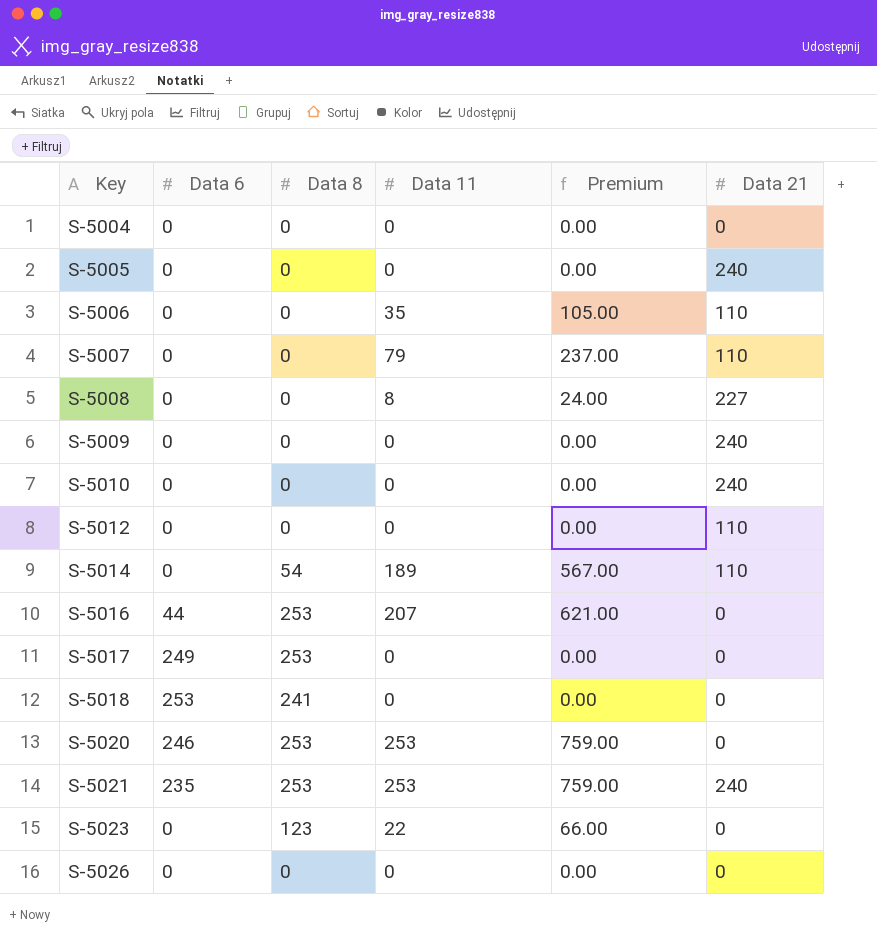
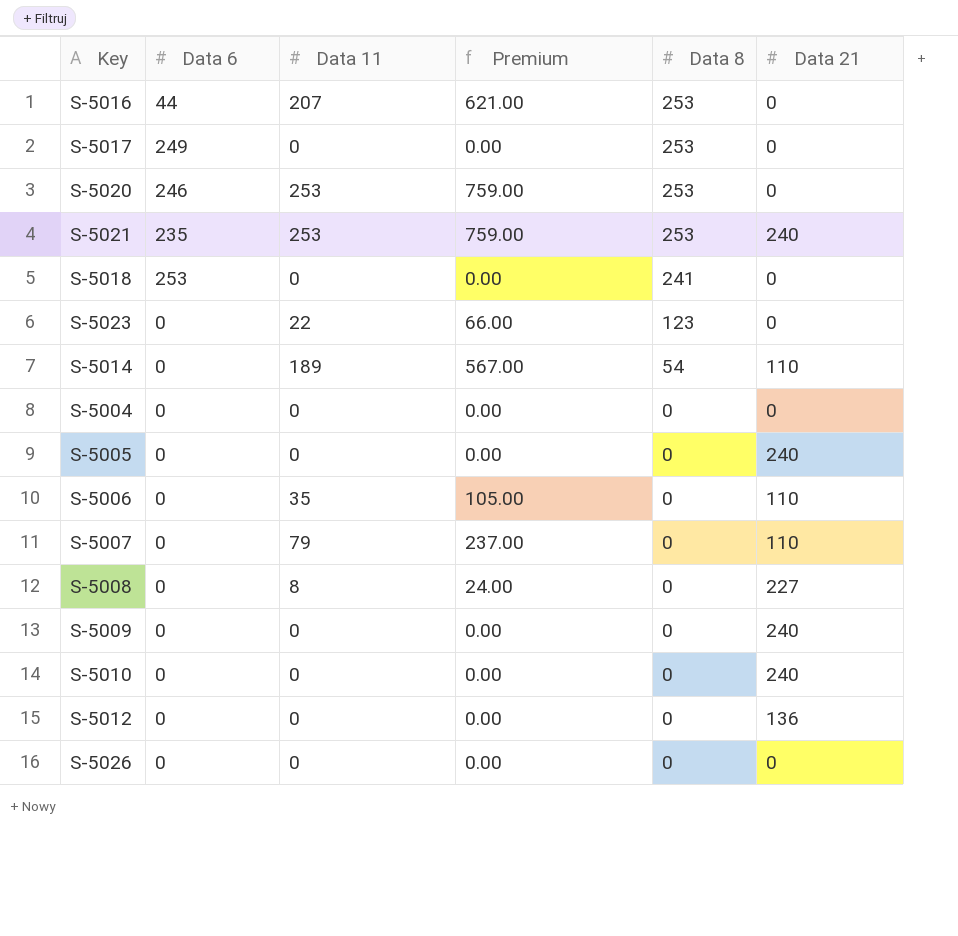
row order: Key ascending -> Data 8 descending
column Data 8 | position: 3 -> 5
S-5012 | Data 21: 110 -> 136

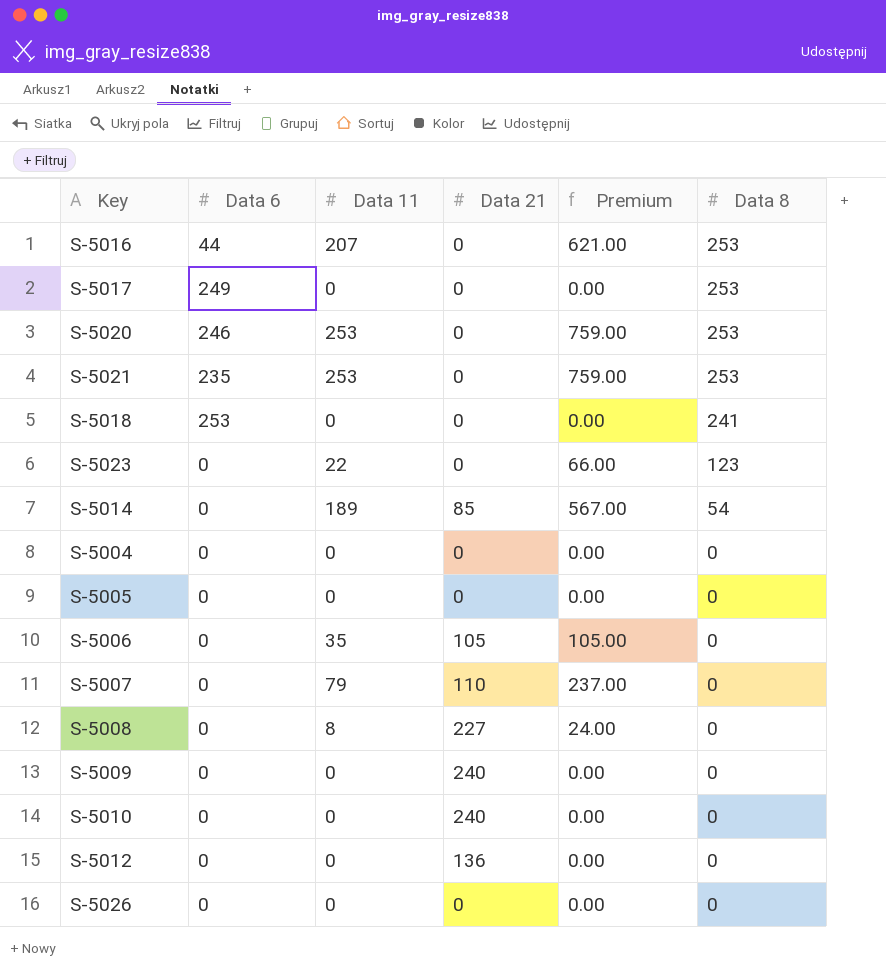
column Data 21 | position: 6 -> 4
S-5021 | Data 21: 240 -> 0
S-5014 | Data 21: 110 -> 85
S-5005 | Data 21: 240 -> 0
S-5006 | Data 21: 110 -> 105

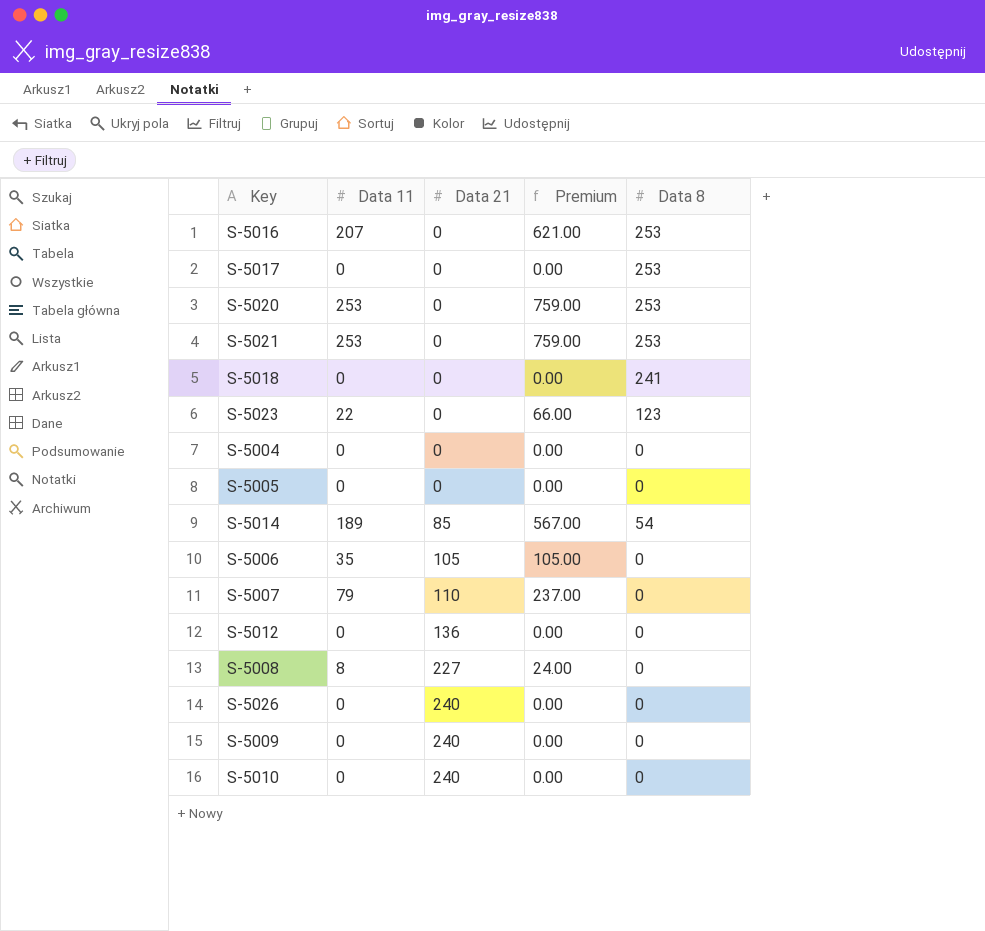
row order: Data 8 descending -> Data 21 ascending
column Data 6 | position: 2 -> none
S-5026 | Data 21: 0 -> 240

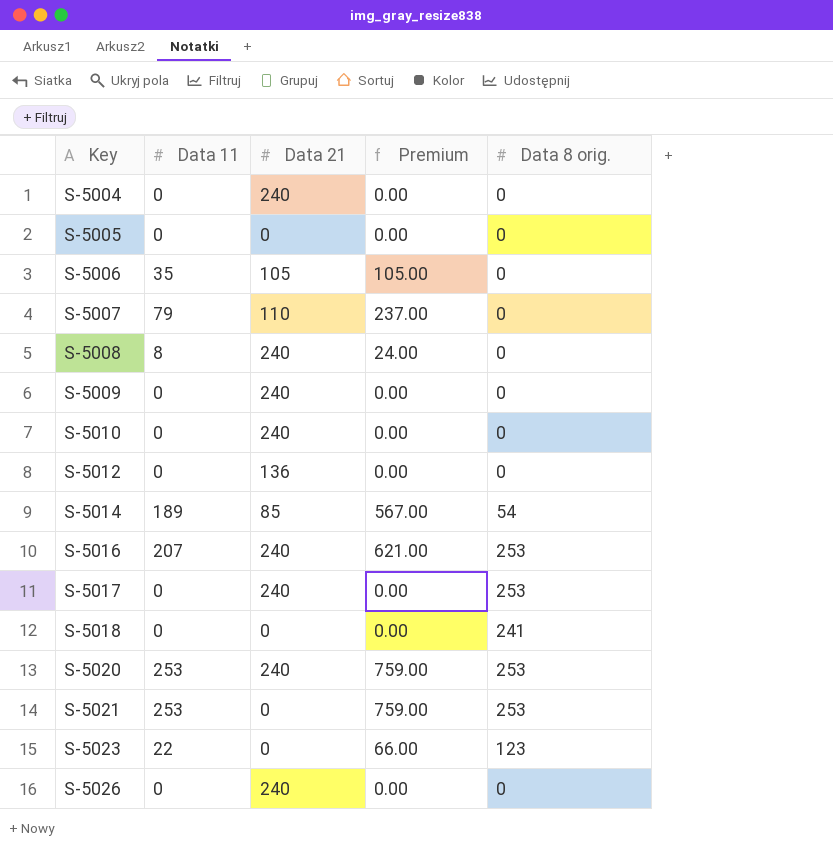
row order: Data 21 ascending -> Key ascending
column name: Data 8 -> Data 8 orig.
S-5004 | Data 21: 0 -> 240
S-5008 | Data 21: 227 -> 240
S-5016 | Data 21: 0 -> 240
S-5017 | Data 21: 0 -> 240
S-5020 | Data 21: 0 -> 240

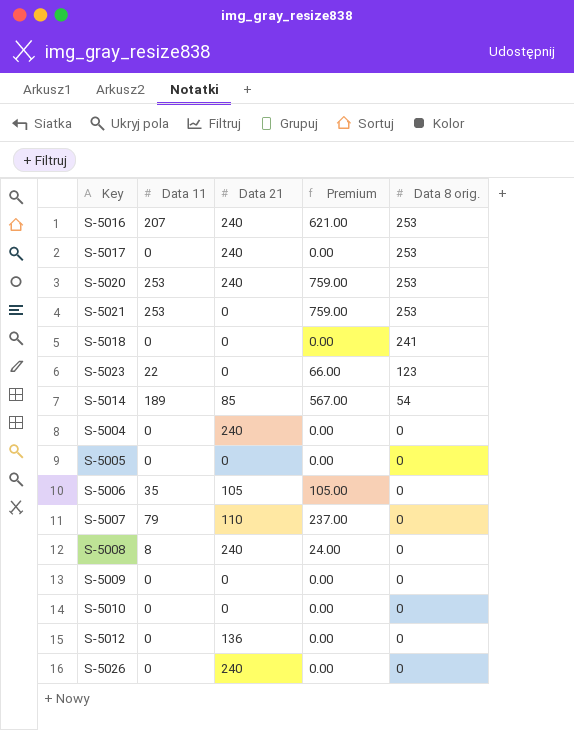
row order: Key ascending -> Data 8 orig. descending
S-5009 | Data 21: 240 -> 0
S-5010 | Data 21: 240 -> 0

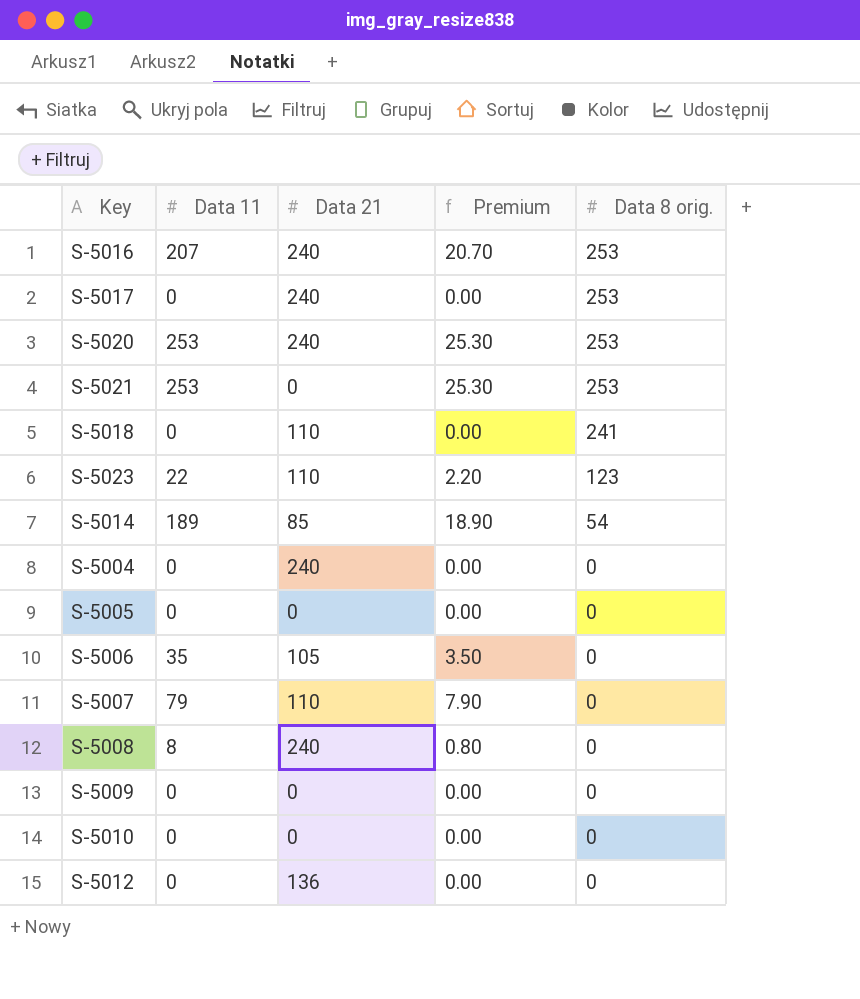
column Premium | formula: [Data 11] * 3 -> [Data 11] * 0.1
row S-5026: 0 | 240 | 0.00 | 0 -> none
S-5018 | Data 21: 0 -> 110
S-5023 | Data 21: 0 -> 110

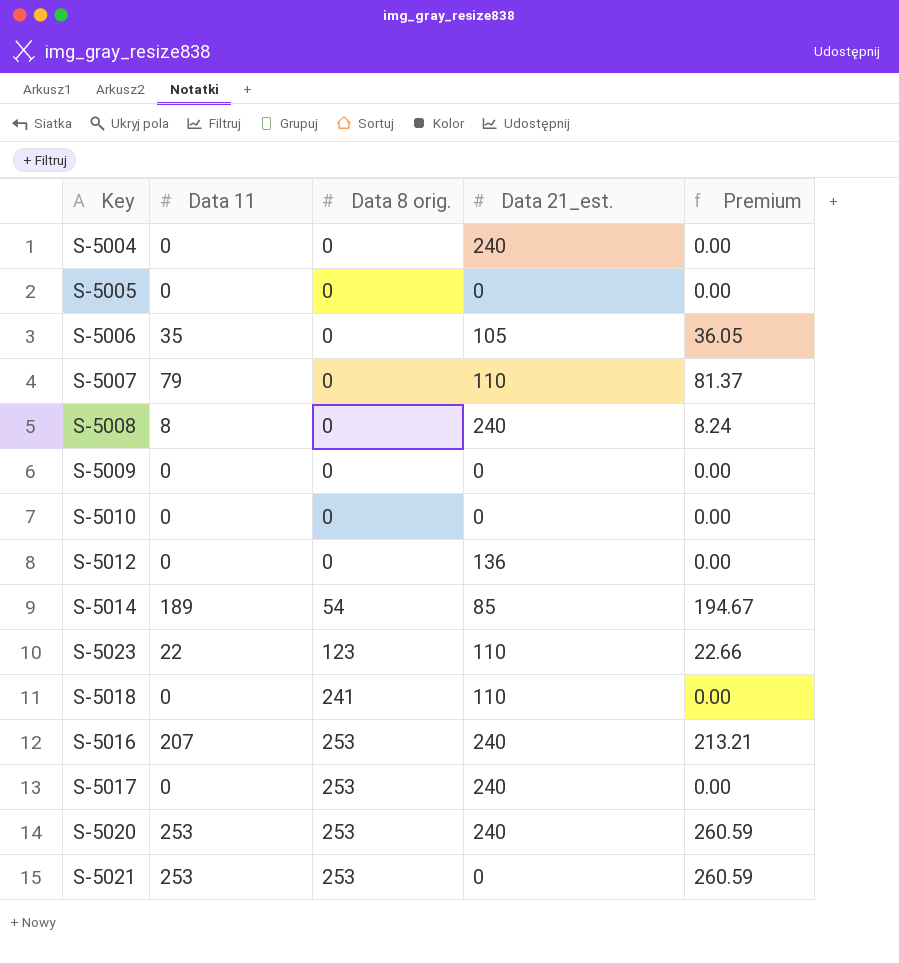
row order: Data 8 orig. descending -> Data 8 orig. ascending
column Data 8 orig. | position: 5 -> 3
column name: Data 21 -> Data 21_est.
column Premium | formula: [Data 11] * 0.1 -> [Data 11] * 1.03

